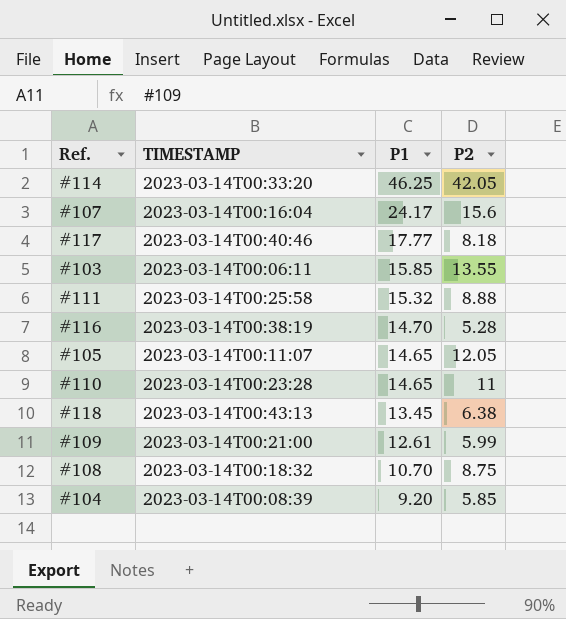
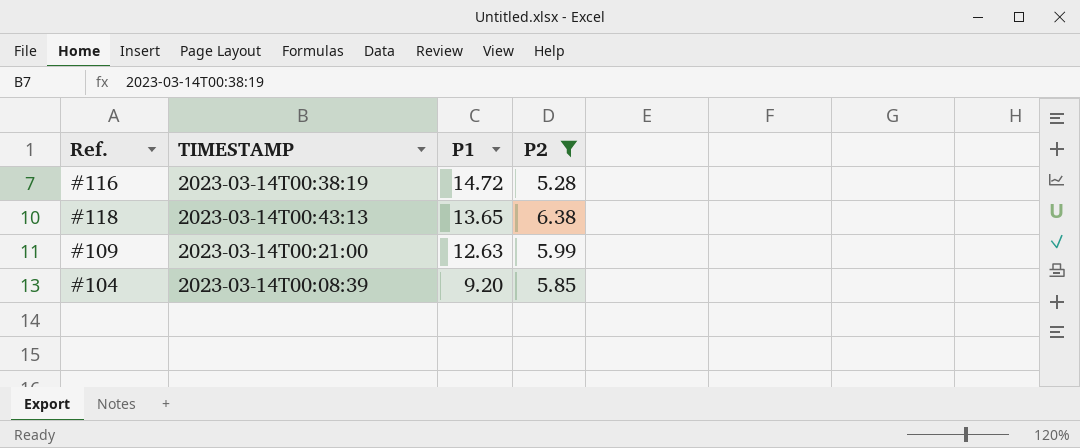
filter: none -> P2 <= 6.38
#116 | P1: 14.70 -> 14.72
#118 | P1: 13.45 -> 13.65
#109 | P1: 12.61 -> 12.63

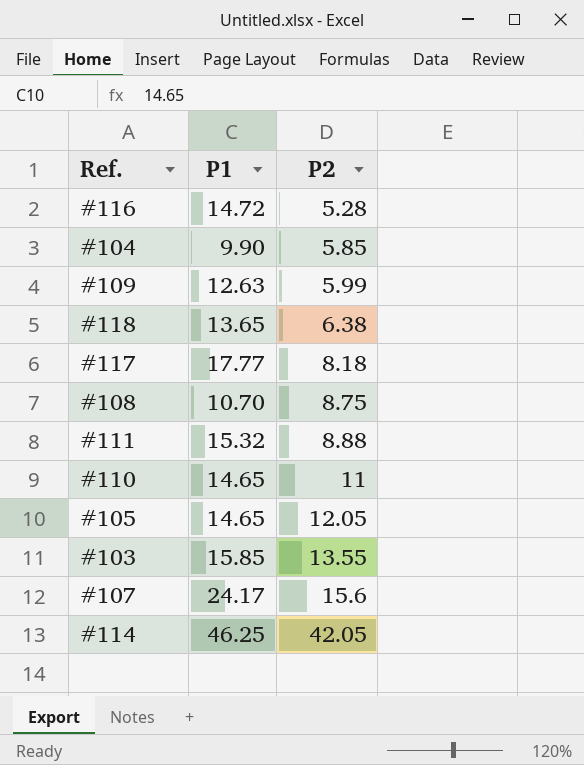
filter: P2 <= 6.38 -> none
row order: P1 descending -> P2 ascending
column TIMESTAMP | position: 2 -> none
#104 | P1: 9.20 -> 9.90

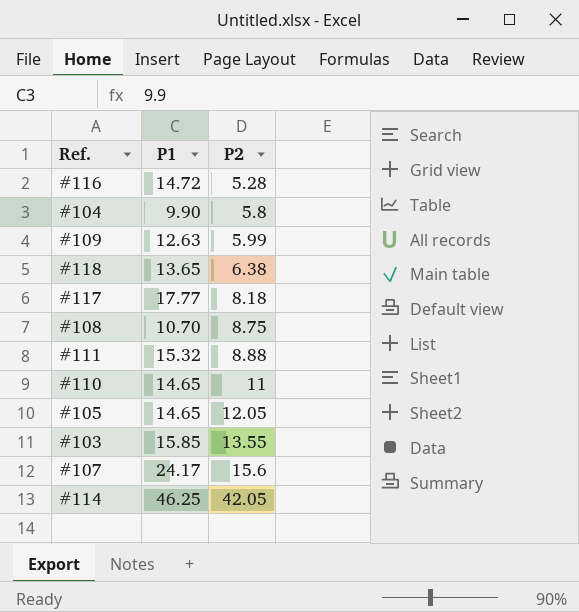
#104 | P2: 5.85 -> 5.8

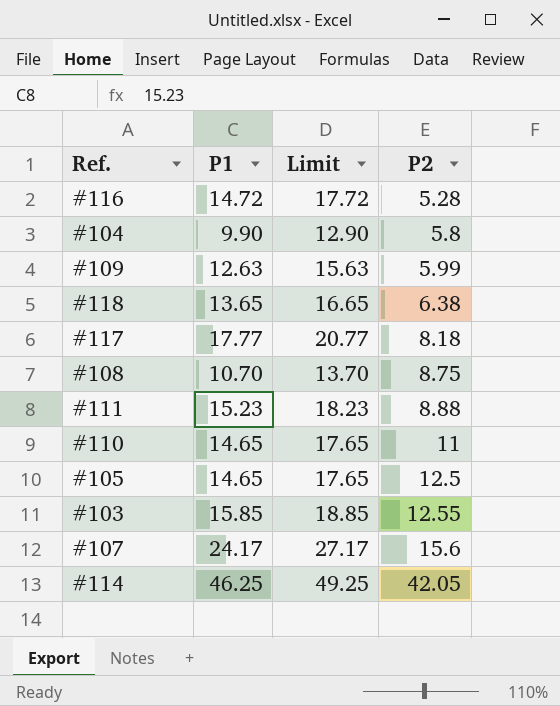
column Limit | formula: none -> [P1] + 3
#111 | P1: 15.32 -> 15.23
#105 | P2: 12.05 -> 12.5
#103 | P2: 13.55 -> 12.55

